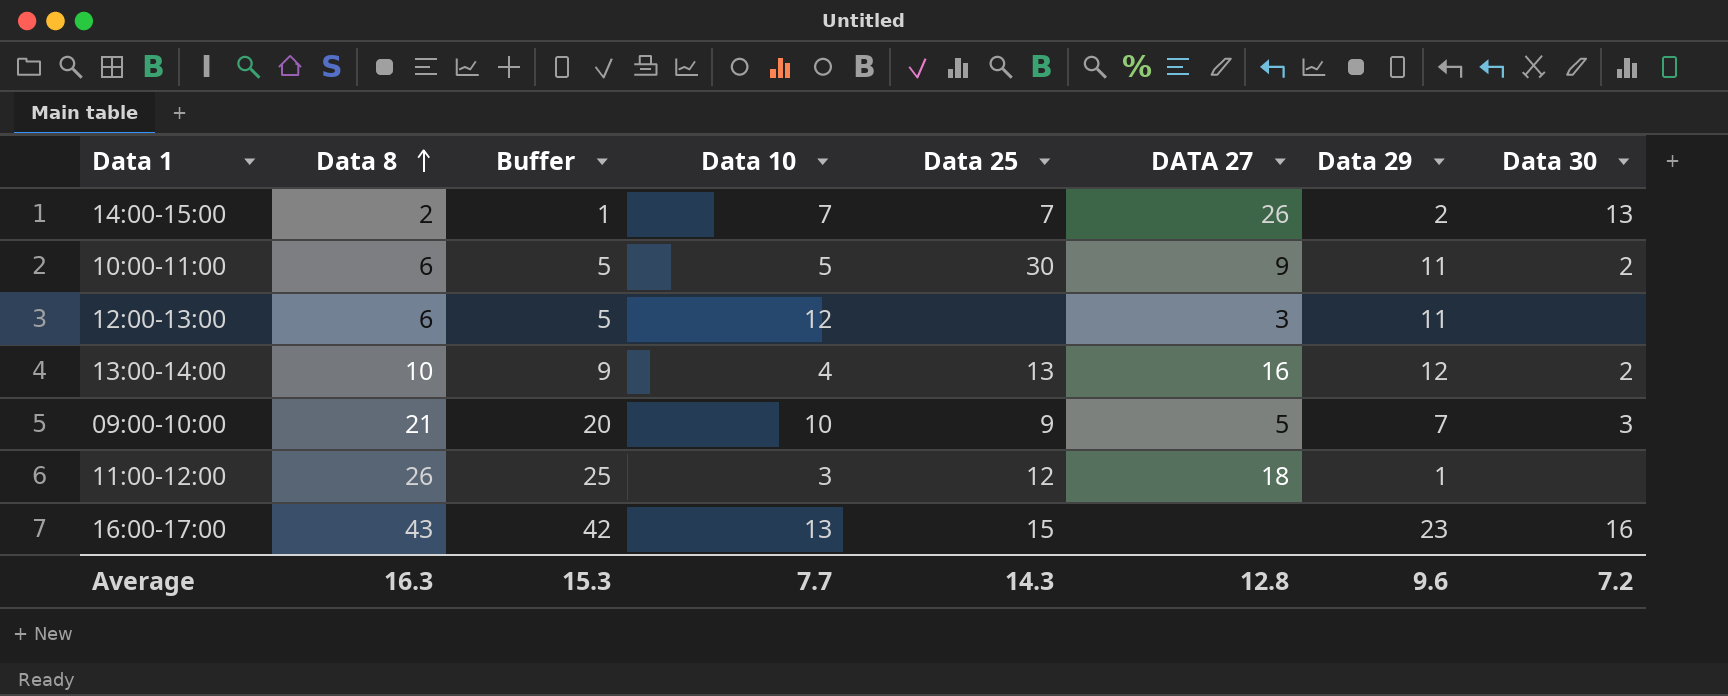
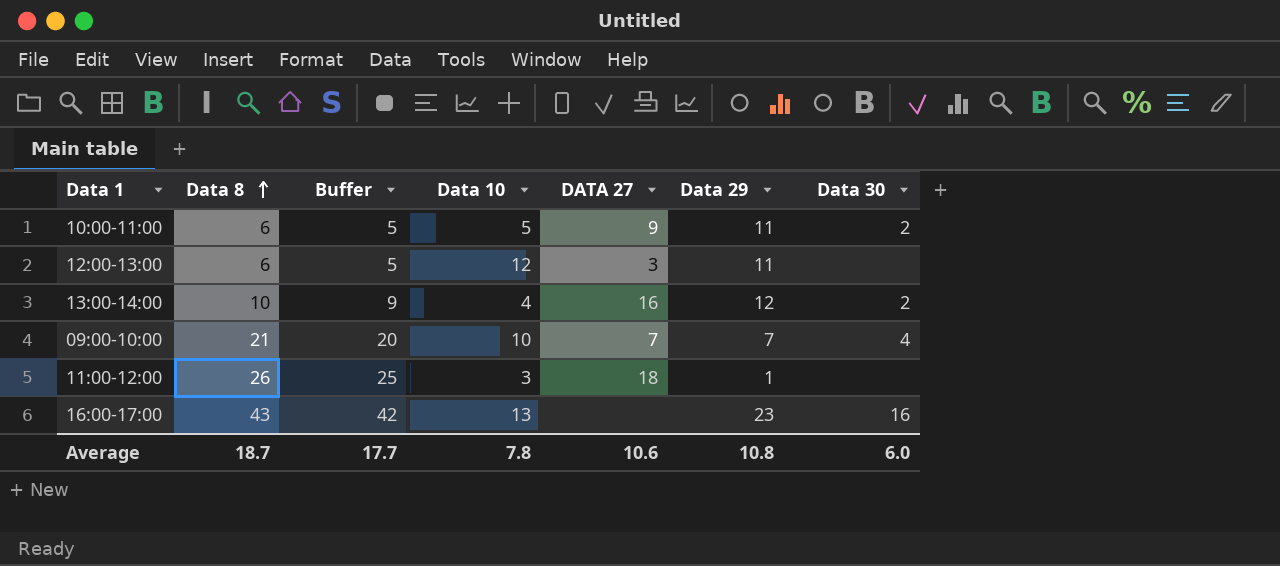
column Data 25 | position: 5 -> none
row 14:00-15:00: 2 | 1 | 7 | 7 | 26 | 2 | 13 -> none
09:00-10:00 | DATA 27: 5 -> 7
09:00-10:00 | Data 30: 3 -> 4
Average | Data 8: 16.3 -> 18.7
Average | Buffer: 15.3 -> 17.7
Average | Data 10: 7.7 -> 7.8
Average | DATA 27: 12.8 -> 10.6
Average | Data 29: 9.6 -> 10.8
Average | Data 30: 7.2 -> 6.0

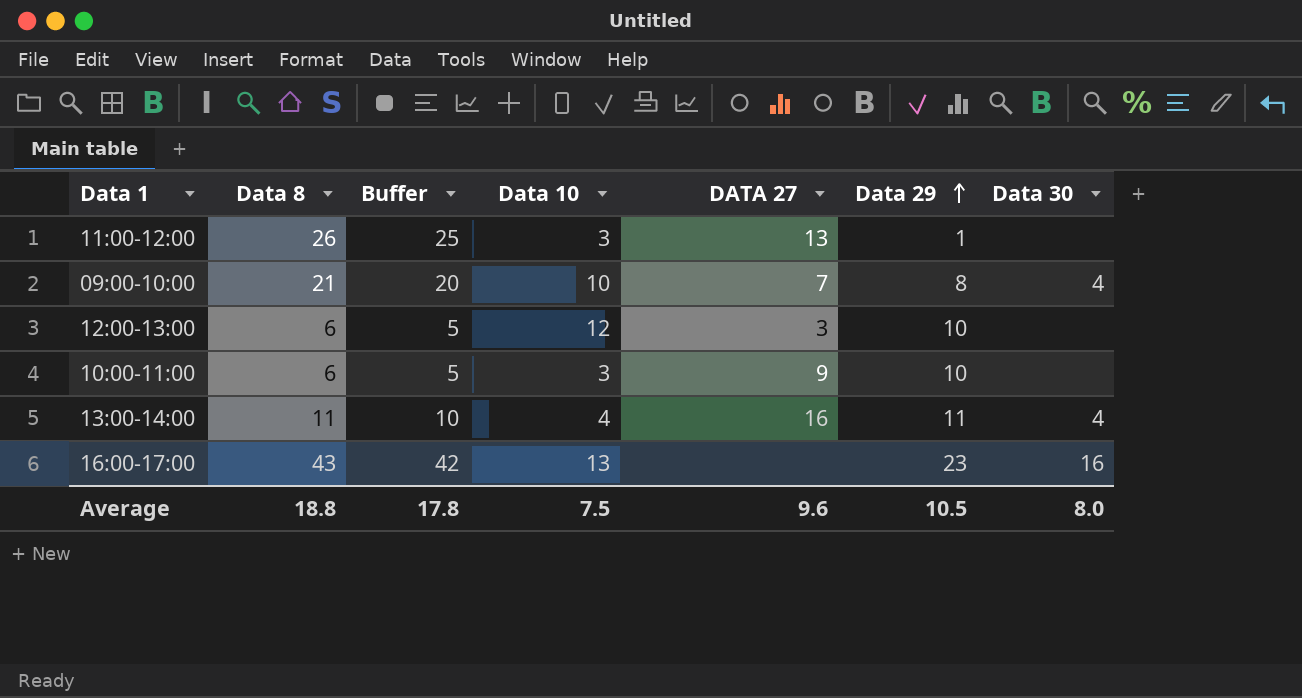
row order: Data 8 ascending -> Data 29 ascending
11:00-12:00 | DATA 27: 18 -> 13
09:00-10:00 | Data 29: 7 -> 8
12:00-13:00 | Data 29: 11 -> 10
10:00-11:00 | Data 10: 5 -> 3
10:00-11:00 | Data 29: 11 -> 10
10:00-11:00 | Data 30: 2 -> none
13:00-14:00 | Data 8: 10 -> 11
13:00-14:00 | Buffer: 9 -> 10
13:00-14:00 | Data 29: 12 -> 11
13:00-14:00 | Data 30: 2 -> 4
Average | Data 8: 18.7 -> 18.8
Average | Buffer: 17.7 -> 17.8
Average | Data 10: 7.8 -> 7.5
Average | DATA 27: 10.6 -> 9.6
Average | Data 29: 10.8 -> 10.5
Average | Data 30: 6.0 -> 8.0

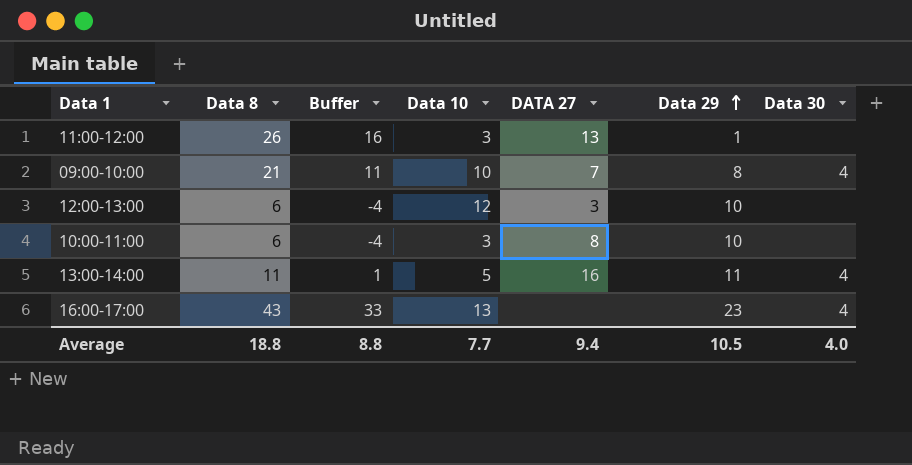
column Buffer | formula: [Data 8] - 1 -> [Data 8] - 10
10:00-11:00 | DATA 27: 9 -> 8
13:00-14:00 | Data 10: 4 -> 5
16:00-17:00 | Data 30: 16 -> 4
Average | Buffer: 17.8 -> 8.8
Average | Data 10: 7.5 -> 7.7
Average | DATA 27: 9.6 -> 9.4
Average | Data 30: 8.0 -> 4.0

